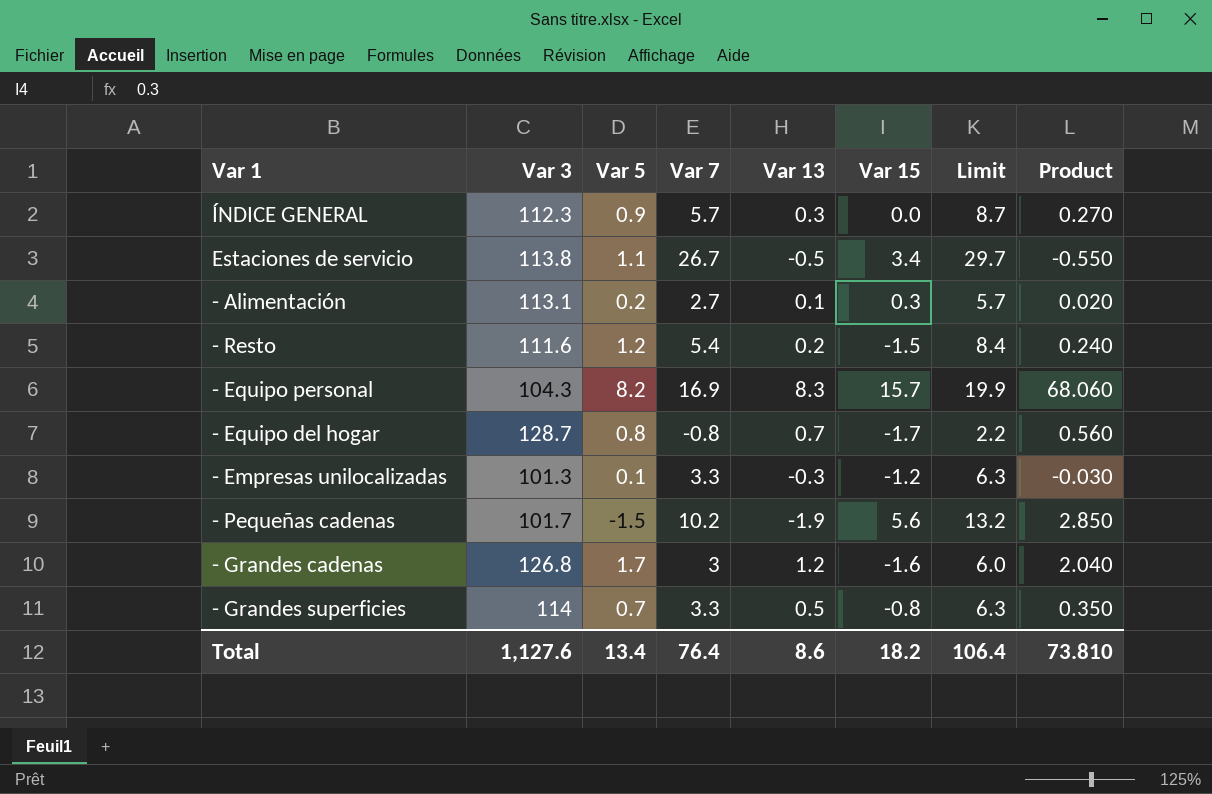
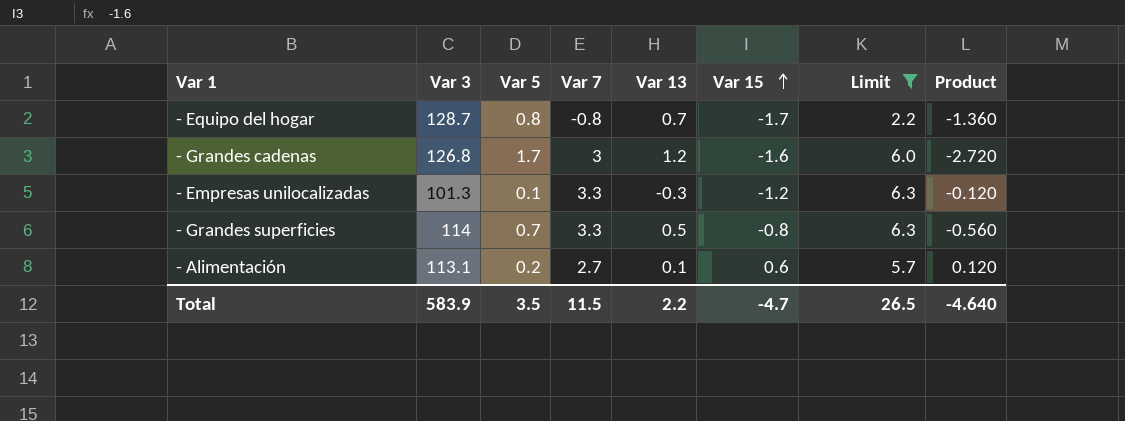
filter: none -> Limit <= 6.3
row order: none -> Var 15 ascending
column Product | formula: [Var 5] * [Var 13] -> [Var 5] * [Var 15]
- Alimentación | Var 15: 0.3 -> 0.6
Total | Var 3: 1,127.6 -> 583.9
Total | Var 5: 13.4 -> 3.5
Total | Var 7: 76.4 -> 11.5
Total | Var 13: 8.6 -> 2.2
Total | Var 15: 18.2 -> -4.7
Total | Limit: 106.4 -> 26.5
Total | Product: 73.810 -> -4.640

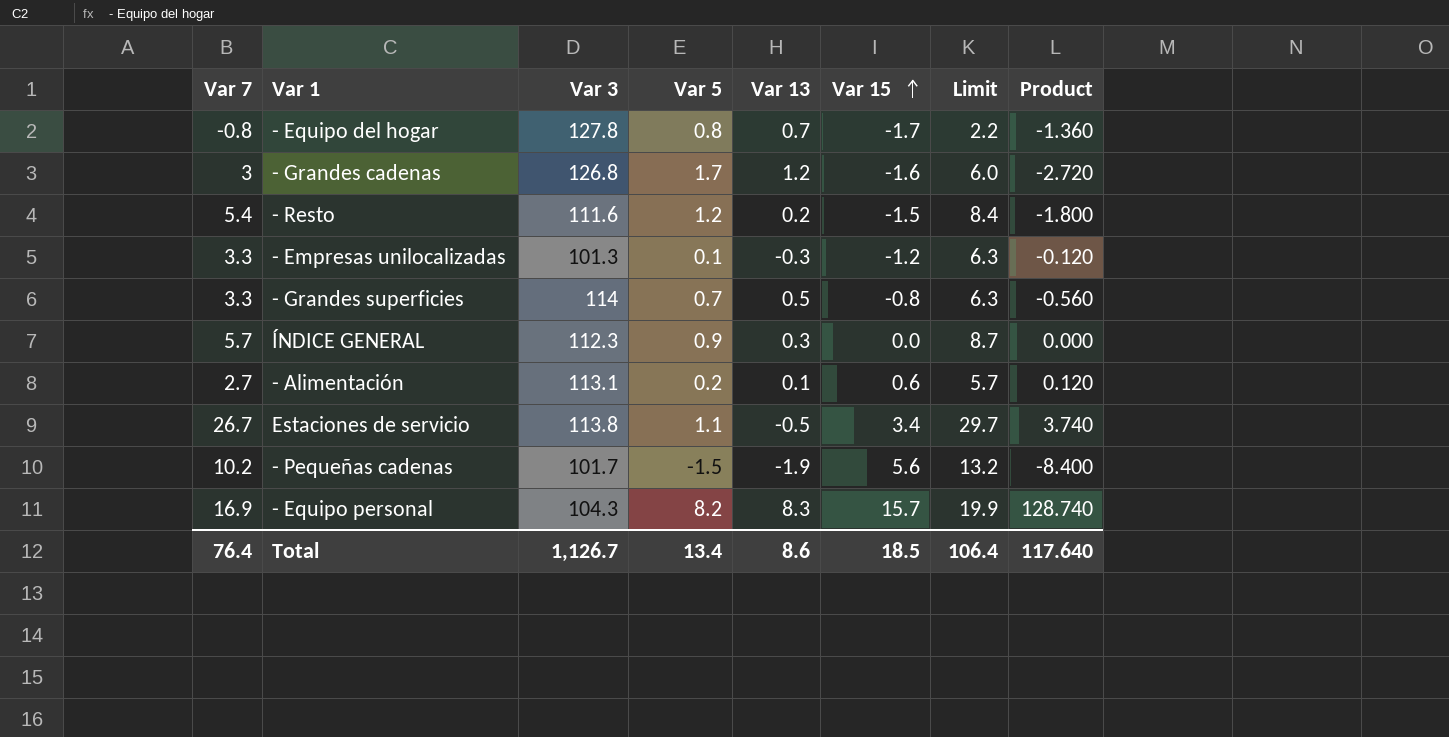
filter: Limit <= 6.3 -> none
column Var 7 | position: 4 -> 1
- Equipo del hogar | Var 3: 128.7 -> 127.8
Total | Var 7: 11.5 -> 76.4
Total | Var 3: 583.9 -> 1,126.7
Total | Var 5: 3.5 -> 13.4
Total | Var 13: 2.2 -> 8.6
Total | Var 15: -4.7 -> 18.5
Total | Limit: 26.5 -> 106.4
Total | Product: -4.640 -> 117.640

